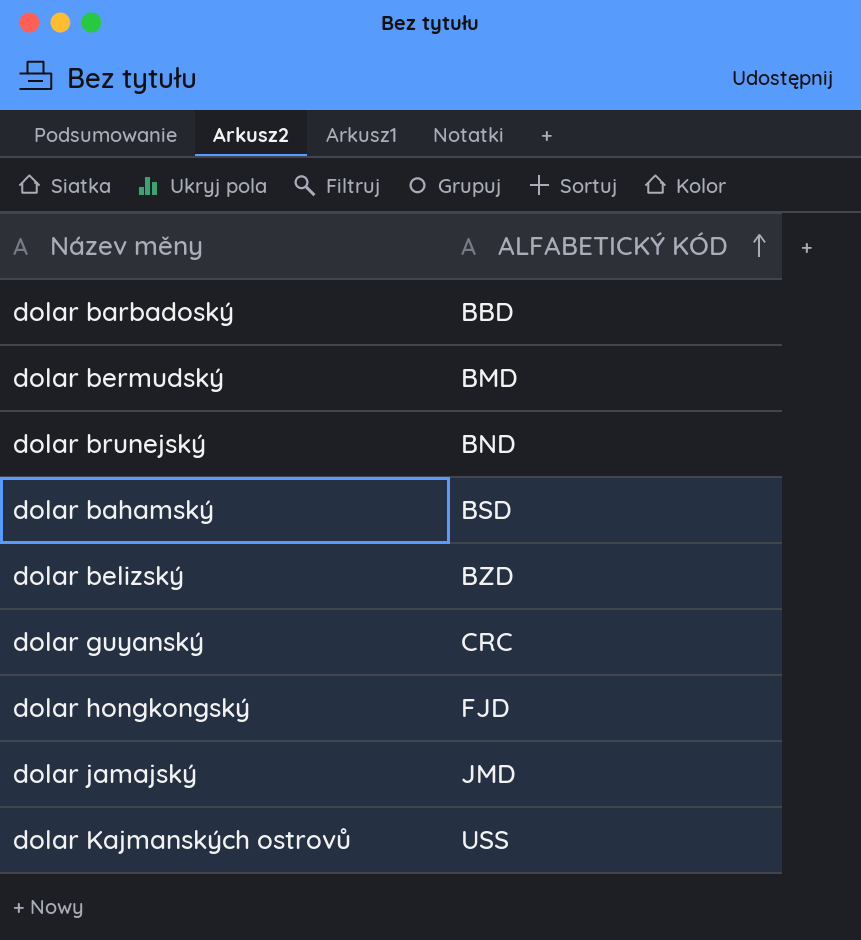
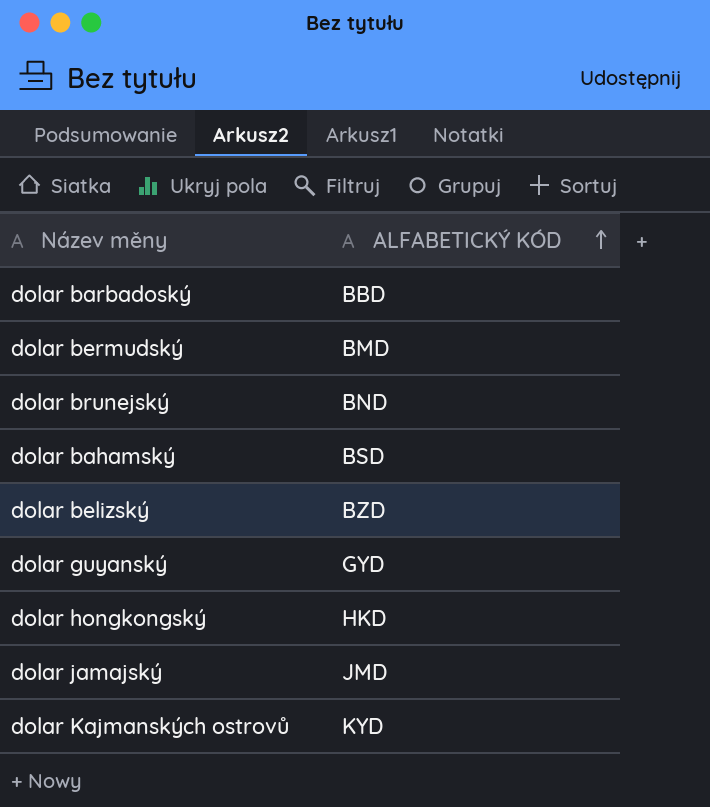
dolar guyanský | ALFABETICKÝ KÓD: CRC -> GYD
dolar hongkongský | ALFABETICKÝ KÓD: FJD -> HKD
dolar Kajmanských ostrovů | ALFABETICKÝ KÓD: USS -> KYD

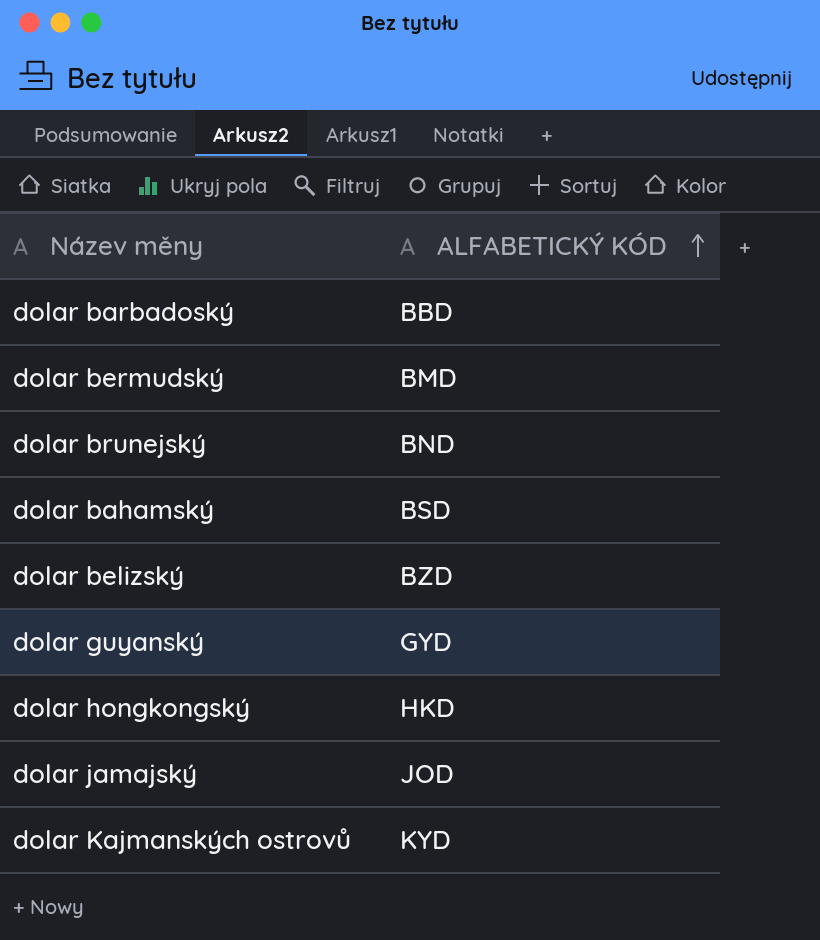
dolar jamajský | ALFABETICKÝ KÓD: JMD -> JOD

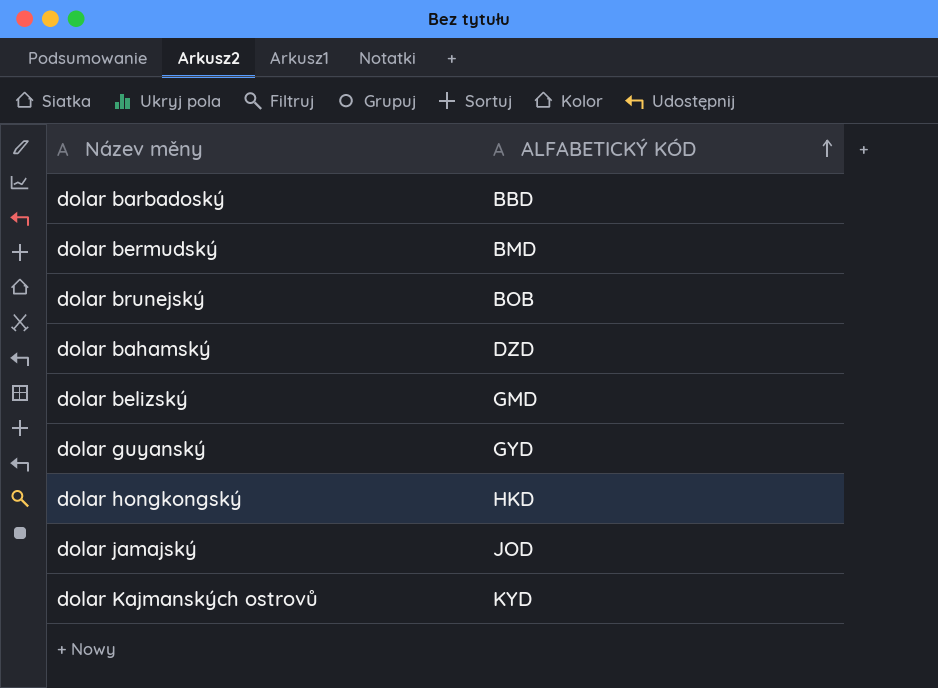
dolar brunejský | ALFABETICKÝ KÓD: BND -> BOB
dolar bahamský | ALFABETICKÝ KÓD: BSD -> DZD
dolar belizský | ALFABETICKÝ KÓD: BZD -> GMD

